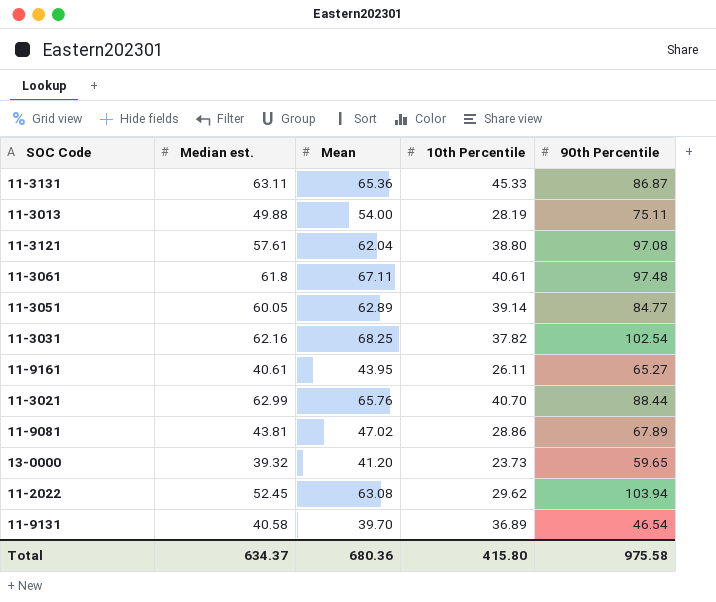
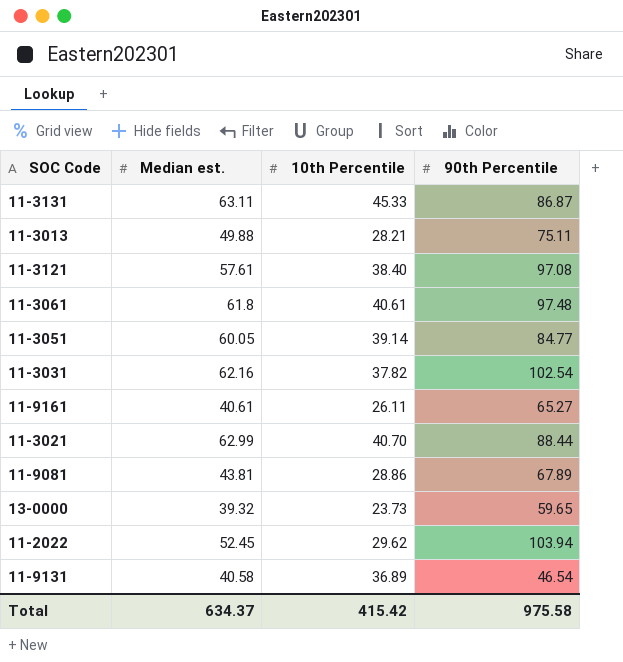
column Mean | position: 3 -> none
11-3013 | 10th Percentile: 28.19 -> 28.21
11-3121 | 10th Percentile: 38.80 -> 38.40
Total | 10th Percentile: 415.80 -> 415.42

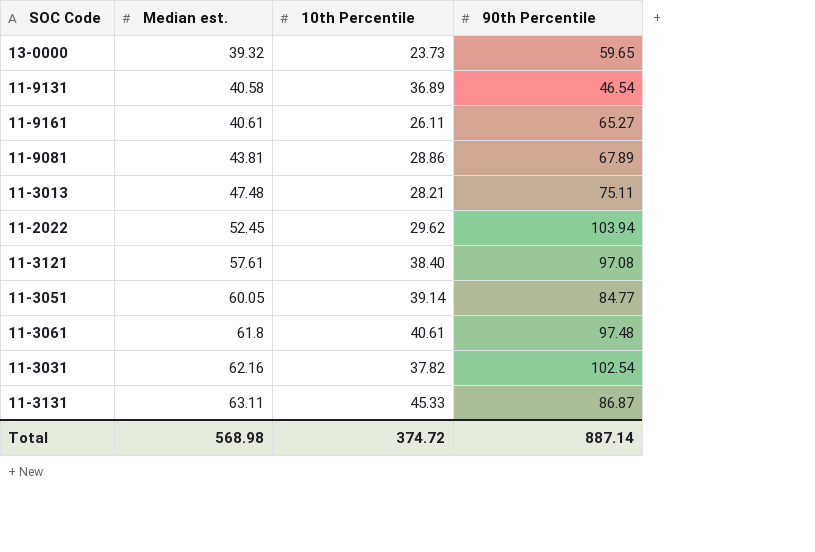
row order: none -> Median est. ascending
row 11-3021: 62.99 | 40.70 | 88.44 -> none
11-3013 | Median est.: 49.88 -> 47.48
Total | Median est.: 634.37 -> 568.98
Total | 10th Percentile: 415.42 -> 374.72
Total | 90th Percentile: 975.58 -> 887.14

